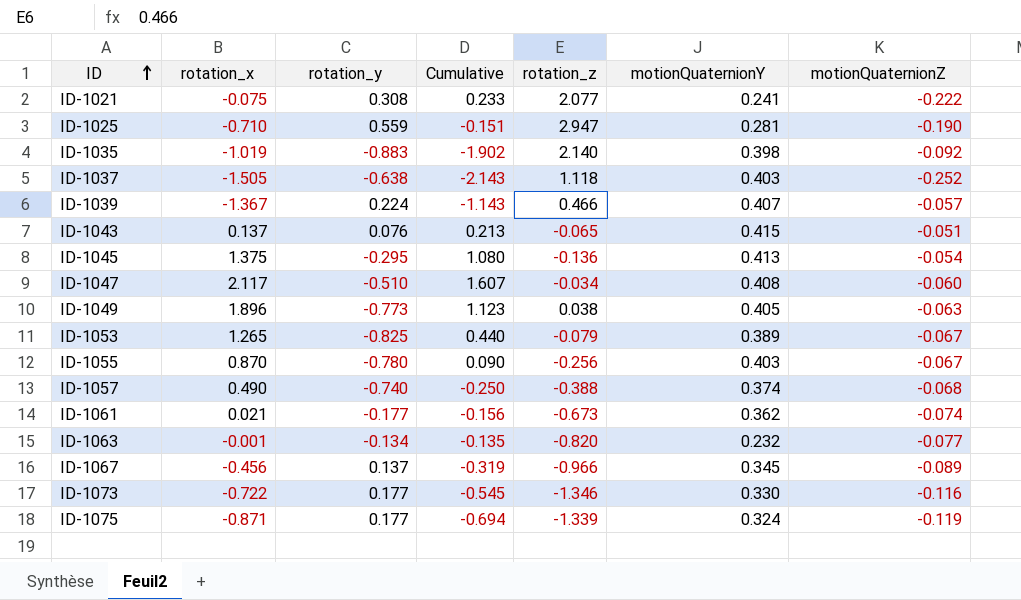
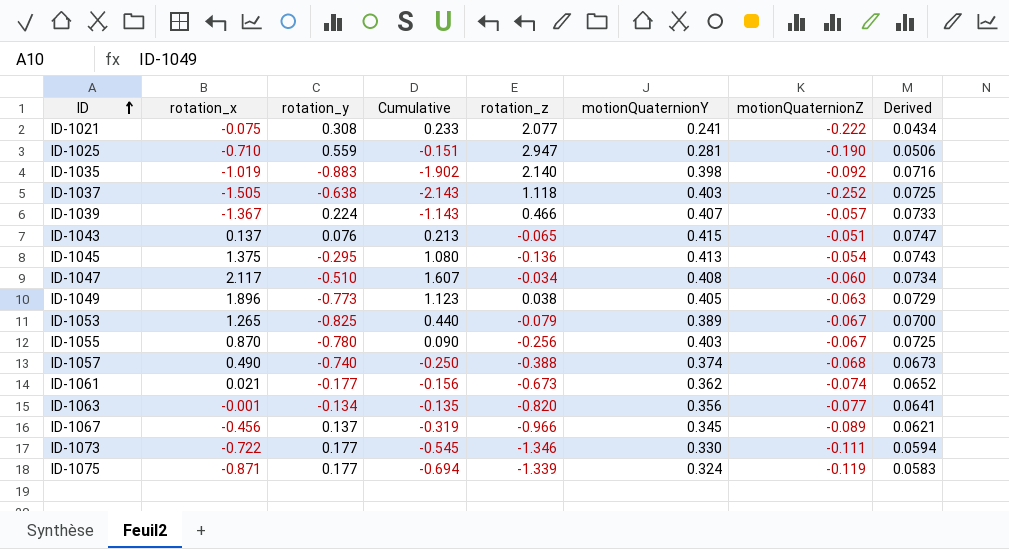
column Derived | formula: none -> [motionQuaternionY] * 0.18
ID-1063 | motionQuaternionY: 0.232 -> 0.356
ID-1073 | motionQuaternionZ: -0.116 -> -0.111

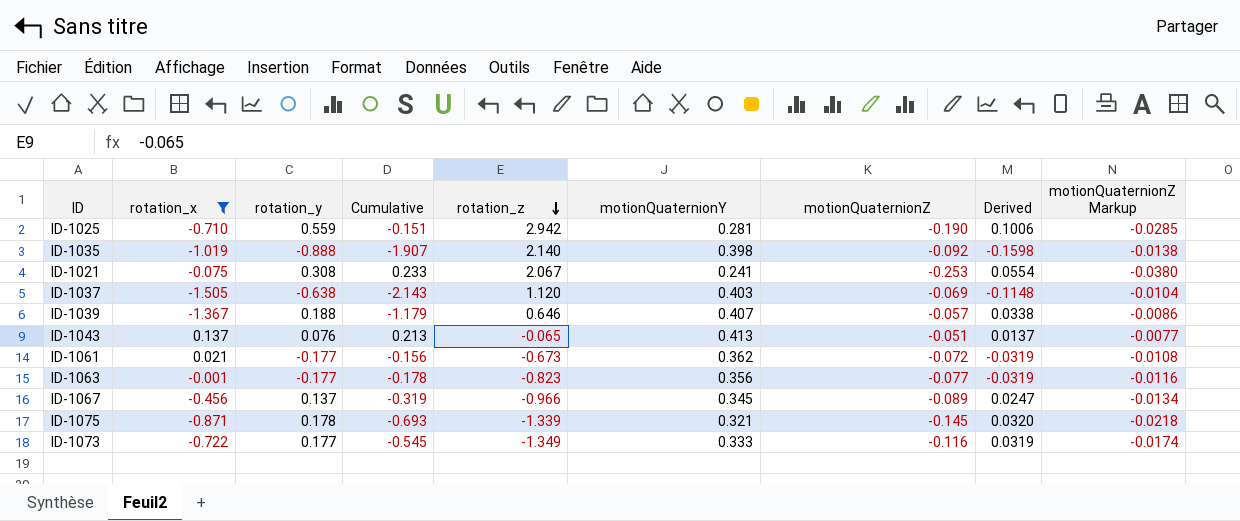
filter: none -> rotation_x <= 0.137
row order: ID ascending -> rotation_z descending
column Derived | formula: [motionQuaternionY] * 0.18 -> [rotation_y] * 0.18
column motionQuaternionZ Markup | formula: none -> [motionQuaternionZ] * 0.15
ID-1025 | rotation_z: 2.947 -> 2.942
ID-1035 | rotation_y: -0.883 -> -0.888
ID-1035 | Cumulative: -1.902 -> -1.907
ID-1021 | rotation_z: 2.077 -> 2.067
ID-1021 | motionQuaternionZ: -0.222 -> -0.253
ID-1037 | rotation_z: 1.118 -> 1.120
ID-1037 | motionQuaternionZ: -0.252 -> -0.069
ID-1039 | rotation_y: 0.224 -> 0.188
ID-1039 | Cumulative: -1.143 -> -1.179
ID-1039 | rotation_z: 0.466 -> 0.646
ID-1043 | motionQuaternionY: 0.415 -> 0.413
ID-1061 | motionQuaternionZ: -0.074 -> -0.072
ID-1063 | rotation_y: -0.134 -> -0.177
ID-1063 | Cumulative: -0.135 -> -0.178
ID-1063 | rotation_z: -0.820 -> -0.823
ID-1075 | rotation_y: 0.177 -> 0.178
ID-1075 | Cumulative: -0.694 -> -0.693
ID-1075 | motionQuaternionY: 0.324 -> 0.321
ID-1075 | motionQuaternionZ: -0.119 -> -0.145
ID-1073 | rotation_z: -1.346 -> -1.349
ID-1073 | motionQuaternionY: 0.330 -> 0.333
ID-1073 | motionQuaternionZ: -0.111 -> -0.116

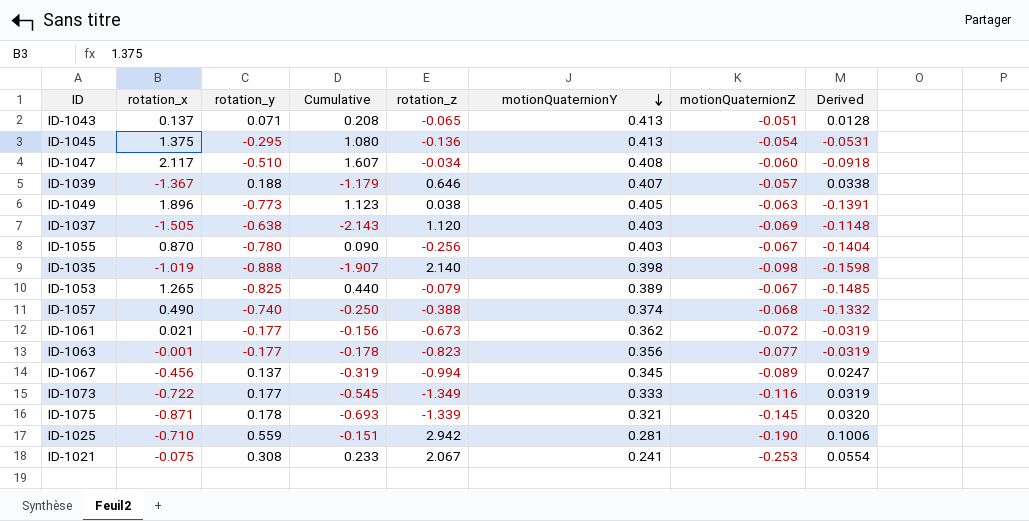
filter: rotation_x <= 0.137 -> none
row order: rotation_z descending -> motionQuaternionY descending
column motionQuaternionZ Markup | formula: [motionQuaternionZ] * 0.15 -> none
ID-1043 | rotation_y: 0.076 -> 0.071
ID-1043 | Cumulative: 0.213 -> 0.208
ID-1043 | Derived: 0.0137 -> 0.0128
ID-1035 | motionQuaternionZ: -0.092 -> -0.098
ID-1067 | rotation_z: -0.966 -> -0.994

